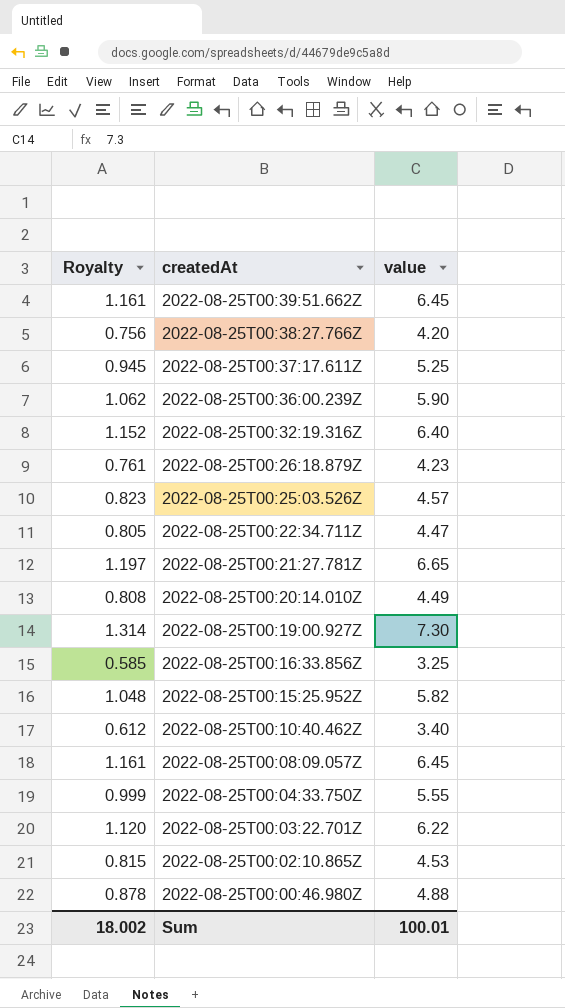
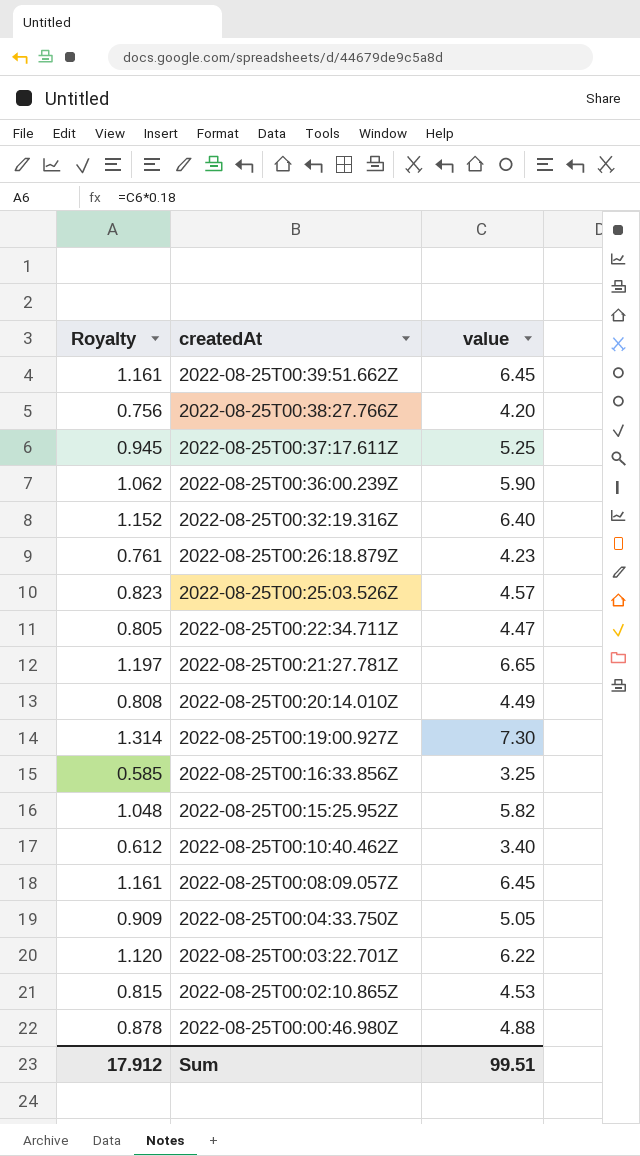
2022-08-25T00:04:33.750Z | Royalty: 0.999 -> 0.909
2022-08-25T00:04:33.750Z | value: 5.55 -> 5.05
Sum | Royalty: 18.002 -> 17.912
Sum | value: 100.01 -> 99.51

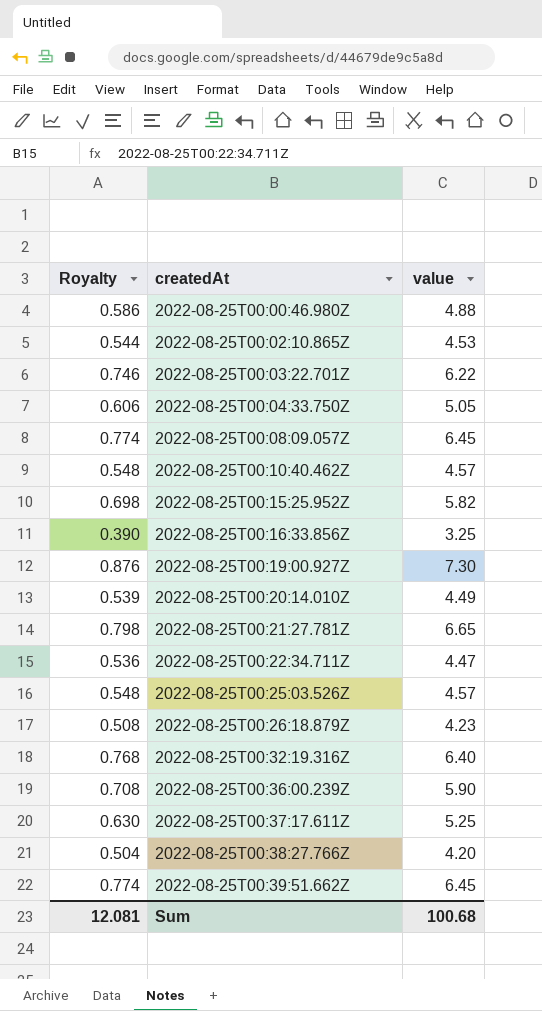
row order: createdAt descending -> createdAt ascending
column Royalty | formula: [value] * 0.18 -> [value] * 0.12
2022-08-25T00:10:40.462Z | value: 3.40 -> 4.57
Sum | Royalty: 17.912 -> 12.081
Sum | value: 99.51 -> 100.68

